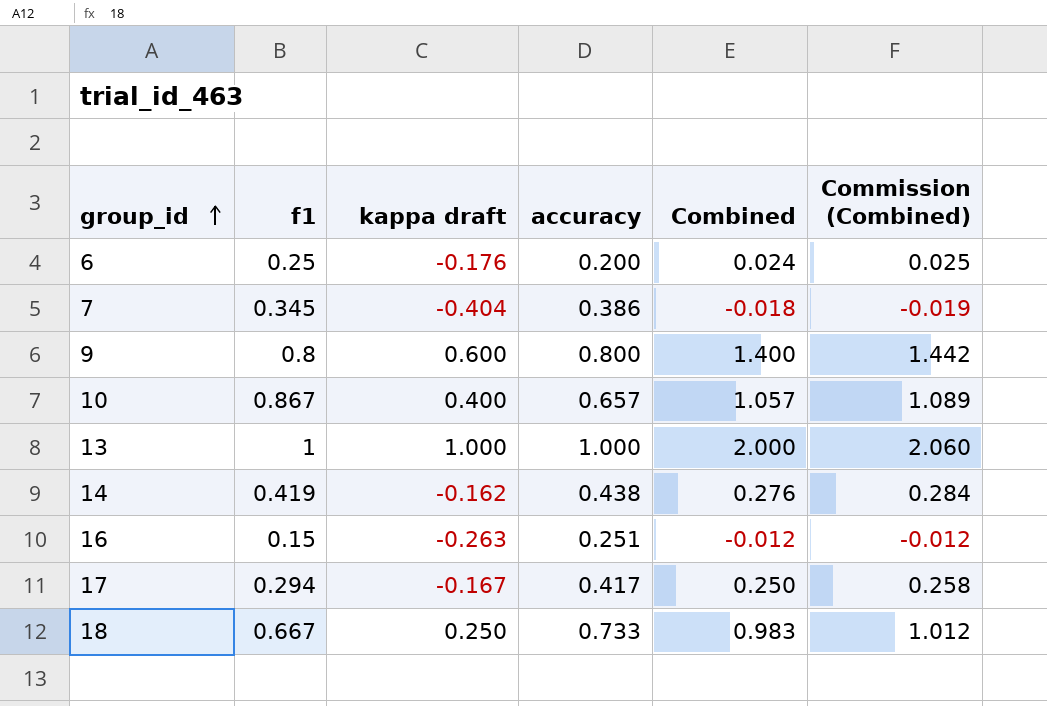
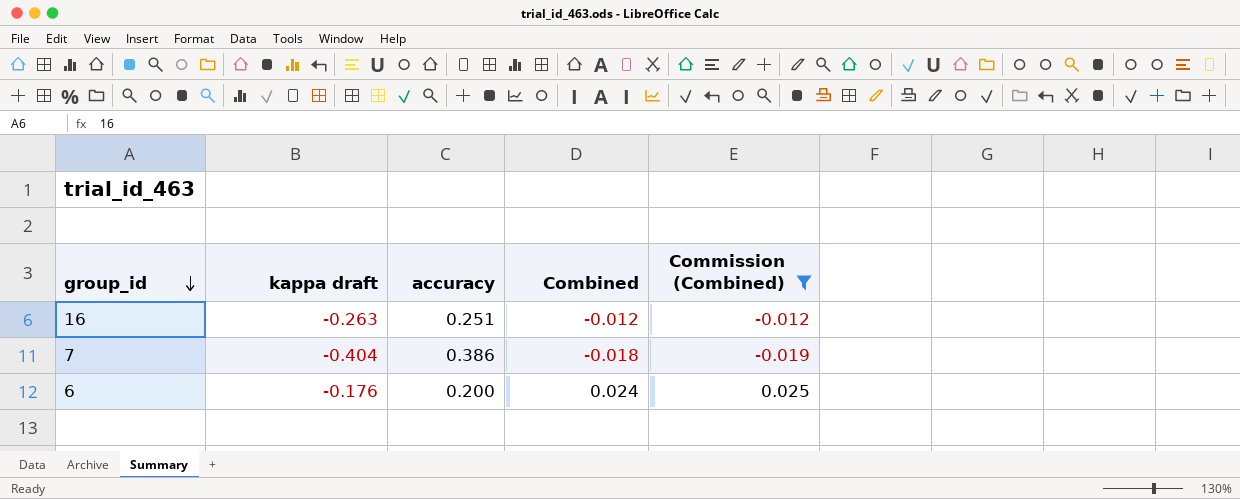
filter: none -> Commission (Combined) <= 0.025
row order: group_id ascending -> group_id descending
column f1 | position: 2 -> none

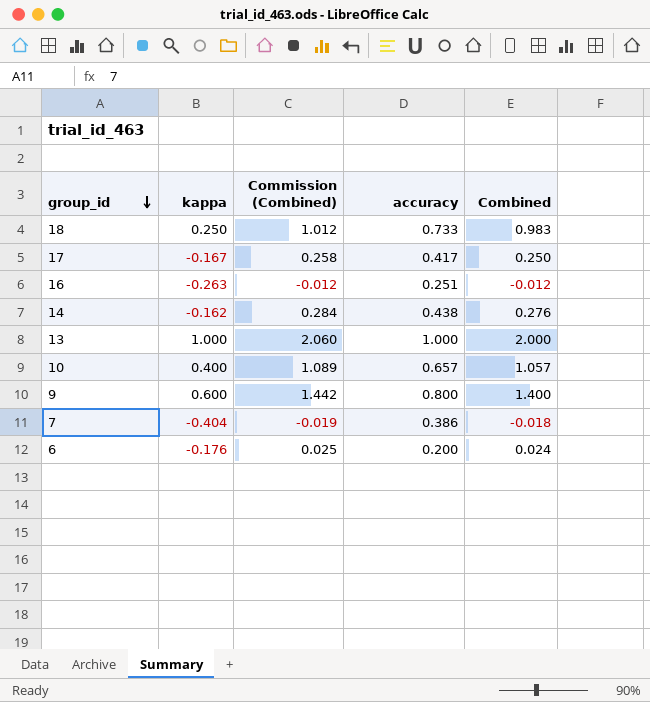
filter: Commission (Combined) <= 0.025 -> none
column name: kappa draft -> kappa
column Commission (Combined) | position: 5 -> 3

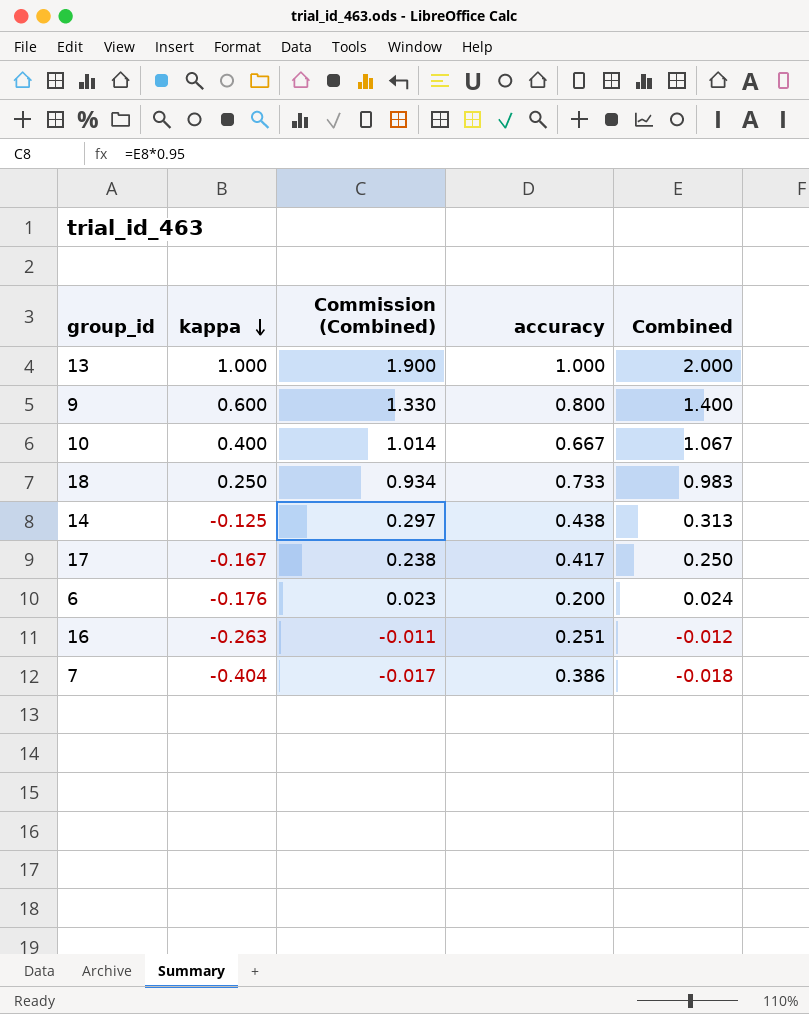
row order: group_id descending -> kappa descending
column Commission (Combined) | formula: [Combined] * 1.03 -> [Combined] * 0.95
10 | accuracy: 0.657 -> 0.667
10 | Combined: 1.057 -> 1.067
14 | kappa: -0.162 -> -0.125
14 | Combined: 0.276 -> 0.313

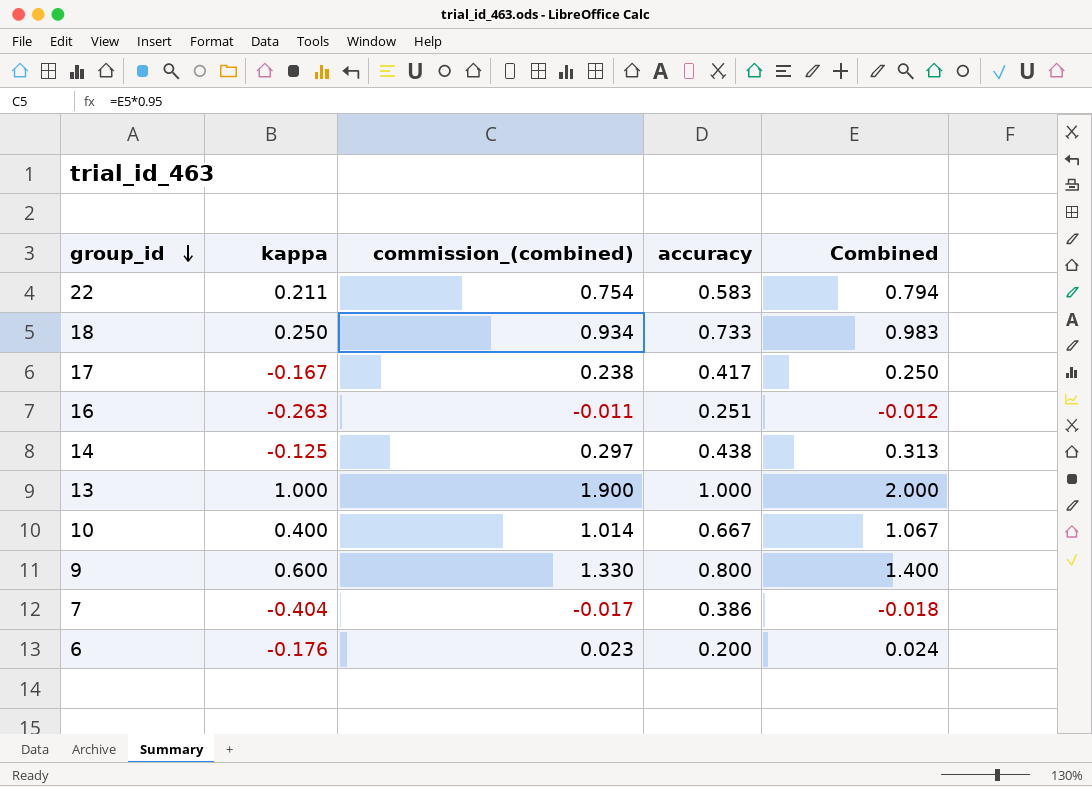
row order: kappa descending -> group_id descending
column name: Commission (Combined) -> commission_(combined)
row 22: none -> 0.211 | 0.754 | 0.583 | 0.794

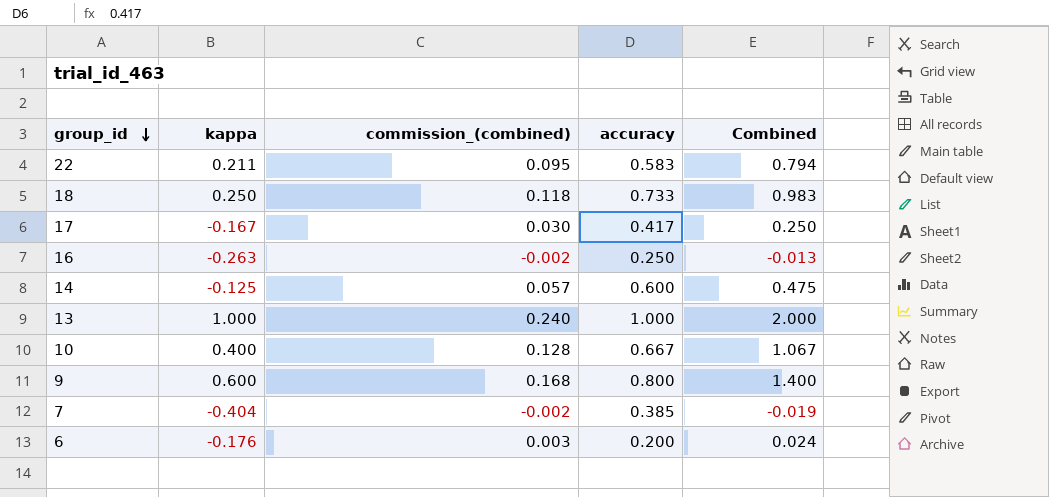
column commission_(combined) | formula: [Combined] * 0.95 -> [Combined] * 0.12
16 | accuracy: 0.251 -> 0.250
16 | Combined: -0.012 -> -0.013
14 | accuracy: 0.438 -> 0.600
14 | Combined: 0.313 -> 0.475
7 | accuracy: 0.386 -> 0.385
7 | Combined: -0.018 -> -0.019

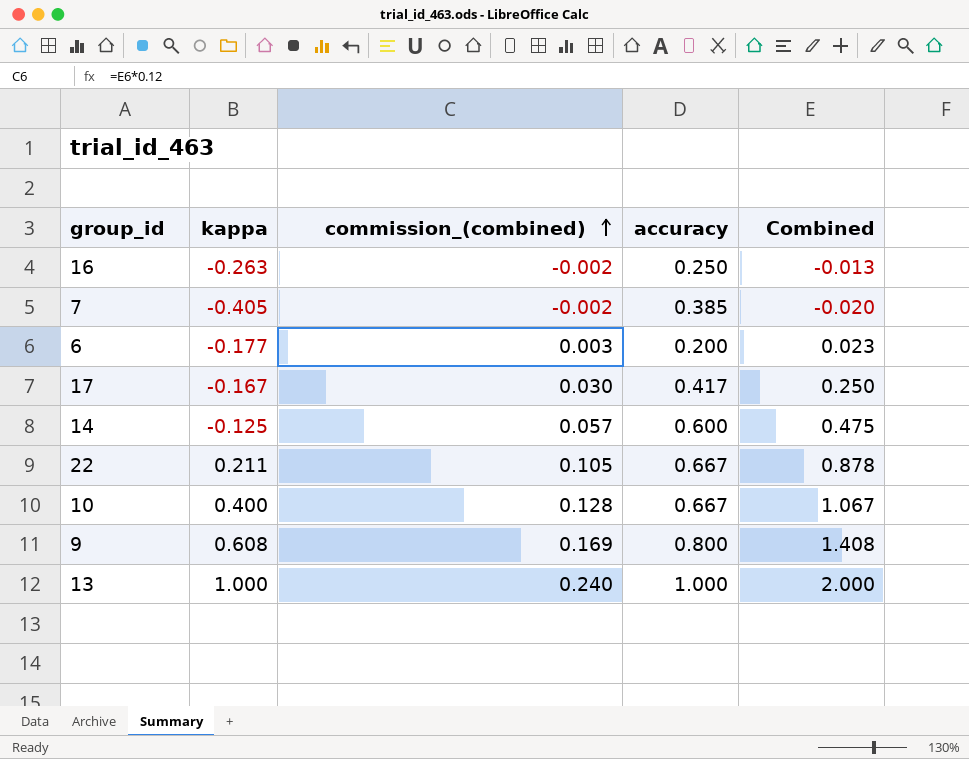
row order: group_id descending -> commission_(combined) ascending
row 18: 0.250 | 0.118 | 0.733 | 0.983 -> none
7 | kappa: -0.404 -> -0.405
7 | Combined: -0.019 -> -0.020
6 | kappa: -0.176 -> -0.177
6 | Combined: 0.024 -> 0.023
22 | commission_(combined): 0.095 -> 0.105
22 | accuracy: 0.583 -> 0.667
22 | Combined: 0.794 -> 0.878
9 | kappa: 0.600 -> 0.608
9 | commission_(combined): 0.168 -> 0.169
9 | Combined: 1.400 -> 1.408

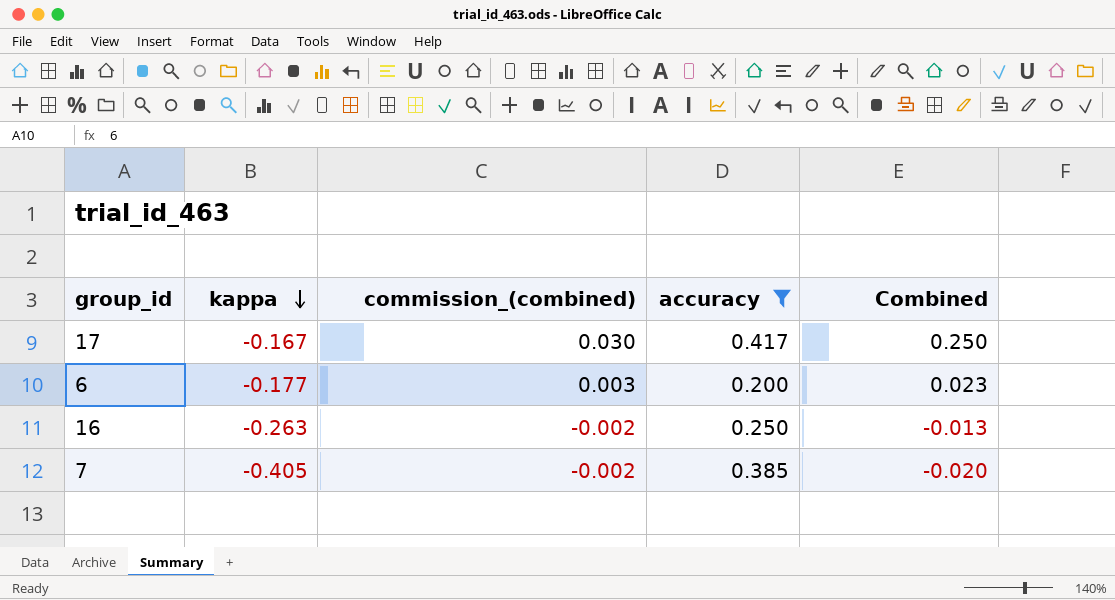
filter: none -> accuracy <= 0.417
row order: commission_(combined) ascending -> kappa descending

